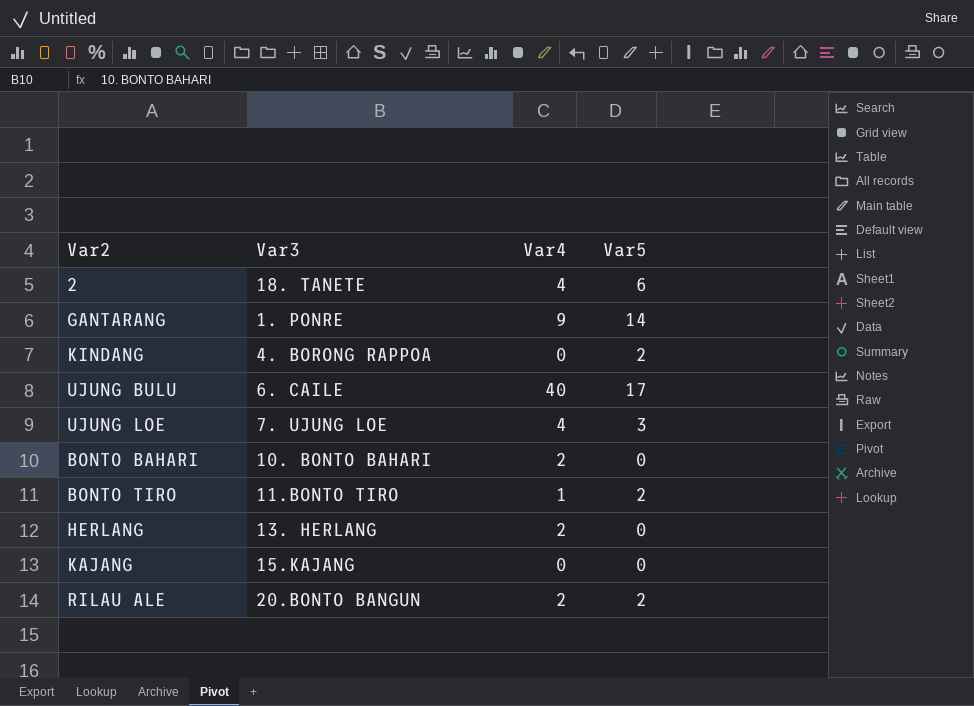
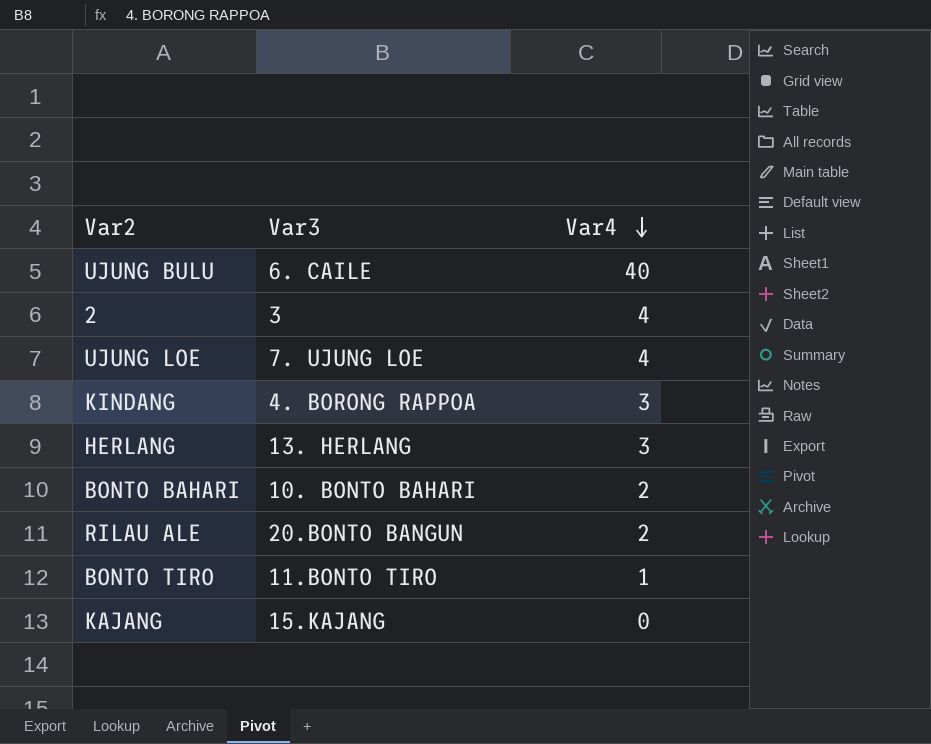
row order: none -> Var4 descending
column Var5 | position: 4 -> none
row GANTARANG: 1. PONRE | 9 | 14 -> none
2 | Var3: 18. TANETE -> 3
KINDANG | Var4: 0 -> 3
HERLANG | Var4: 2 -> 3

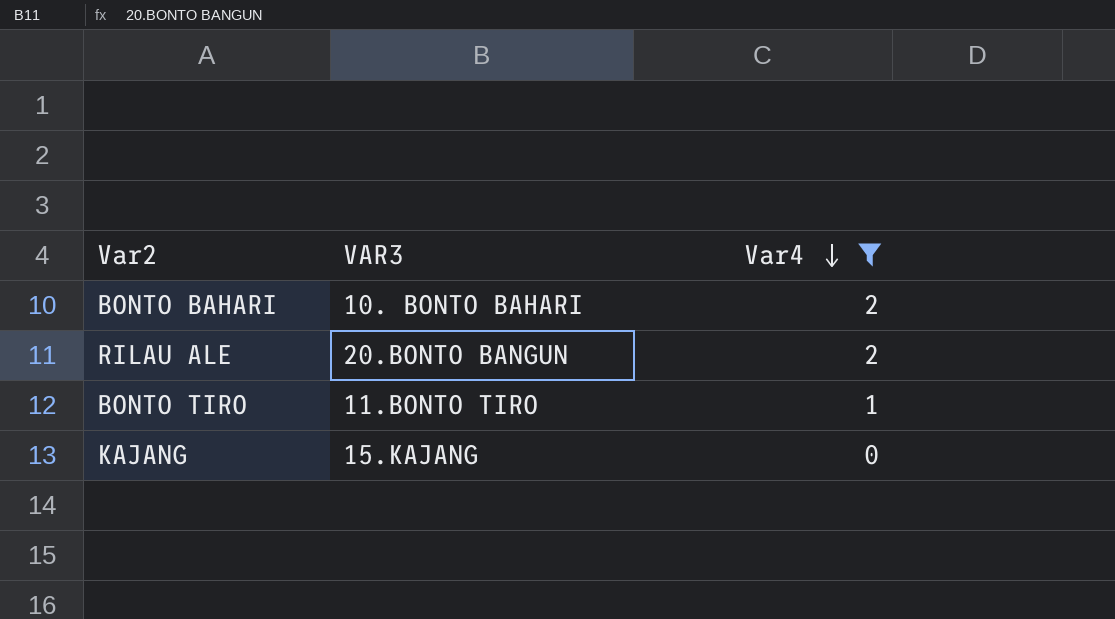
filter: none -> Var4 <= 2
column name: Var3 -> VAR3

